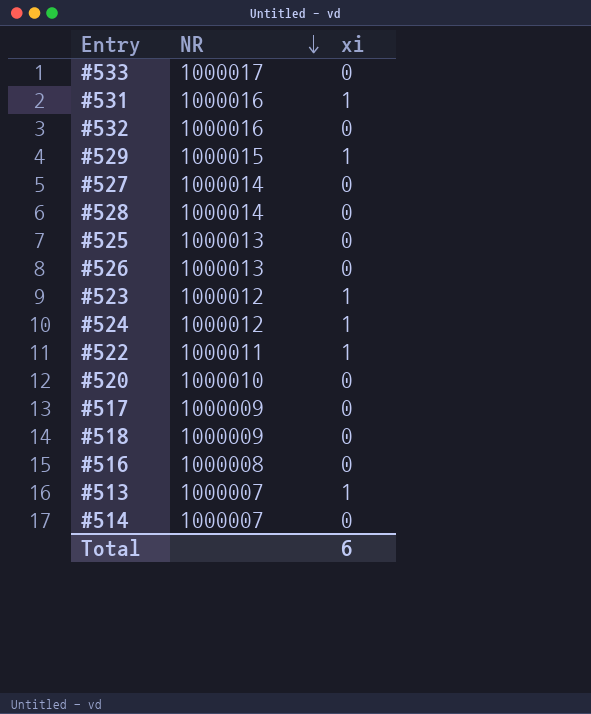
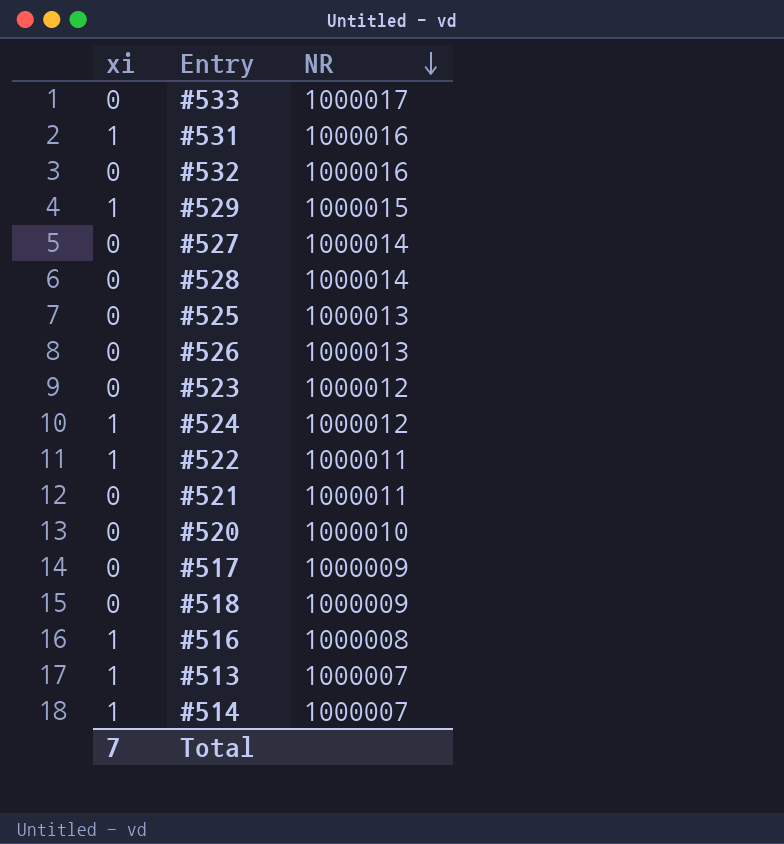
column xi | position: 3 -> 1
#523 | xi: 1 -> 0
row #521: none -> 0 | 1000011
#516 | xi: 0 -> 1
#514 | xi: 0 -> 1
Total | xi: 6 -> 7

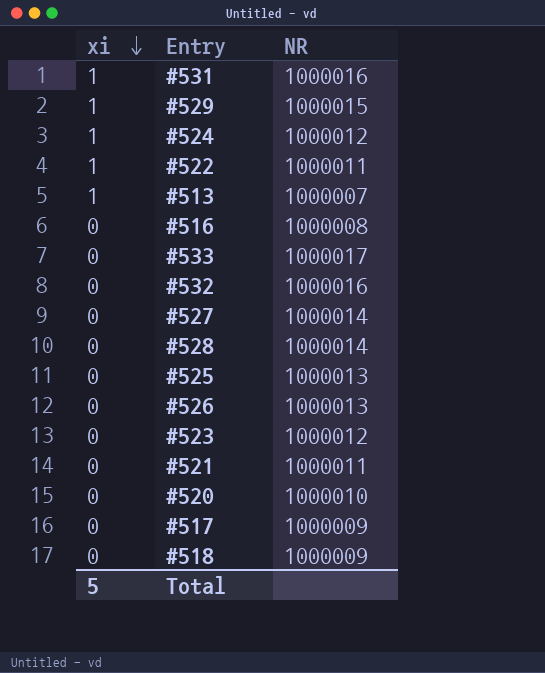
row order: NR descending -> xi descending
row #514: 1 | 1000007 -> none
#516 | xi: 1 -> 0
Total | xi: 7 -> 5

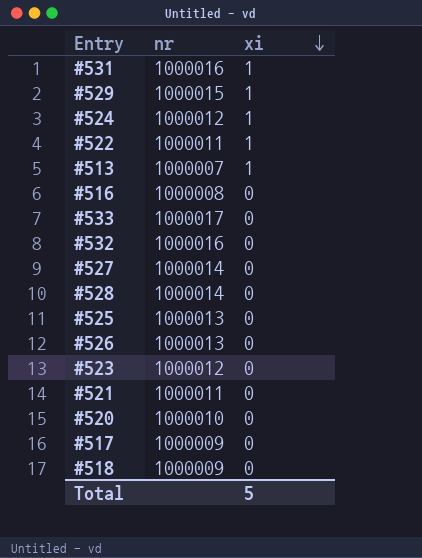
column name: NR -> nr
column xi | position: 1 -> 3

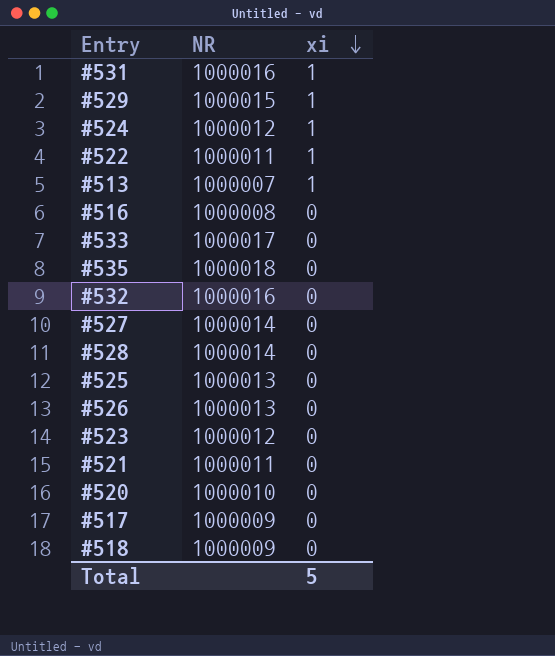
column name: nr -> NR
row #535: none -> 1000018 | 0

